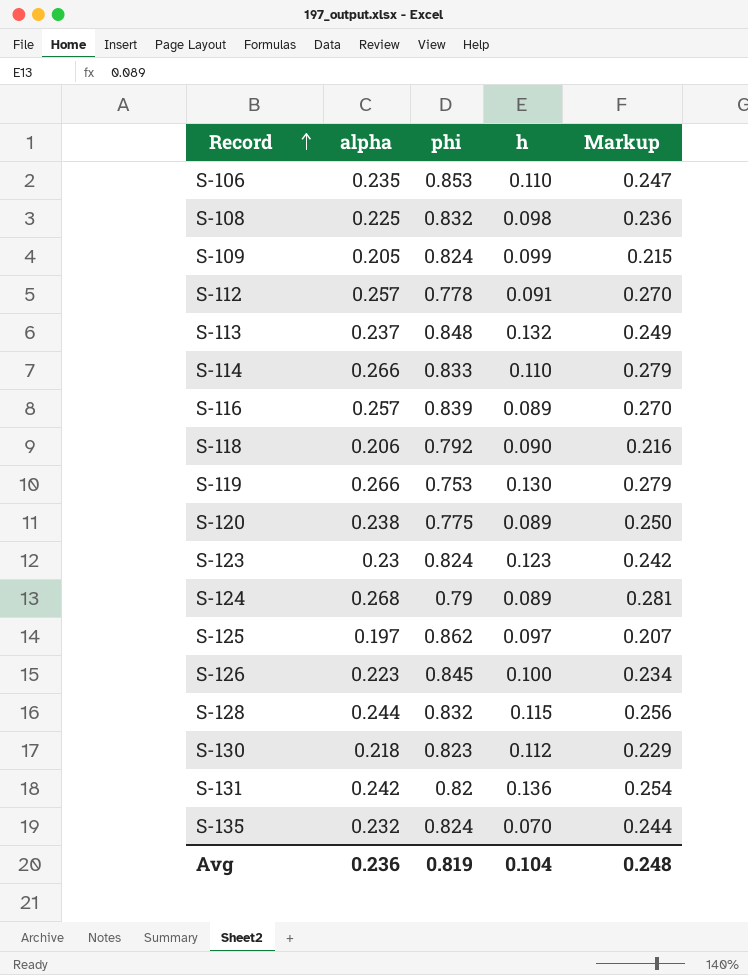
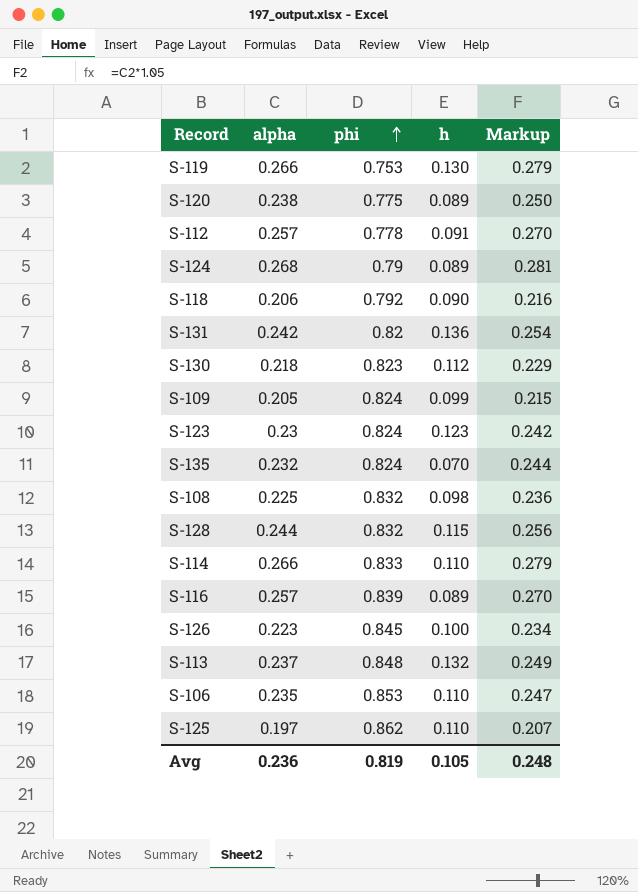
row order: Record ascending -> phi ascending
S-125 | h: 0.097 -> 0.110
Avg | h: 0.104 -> 0.105

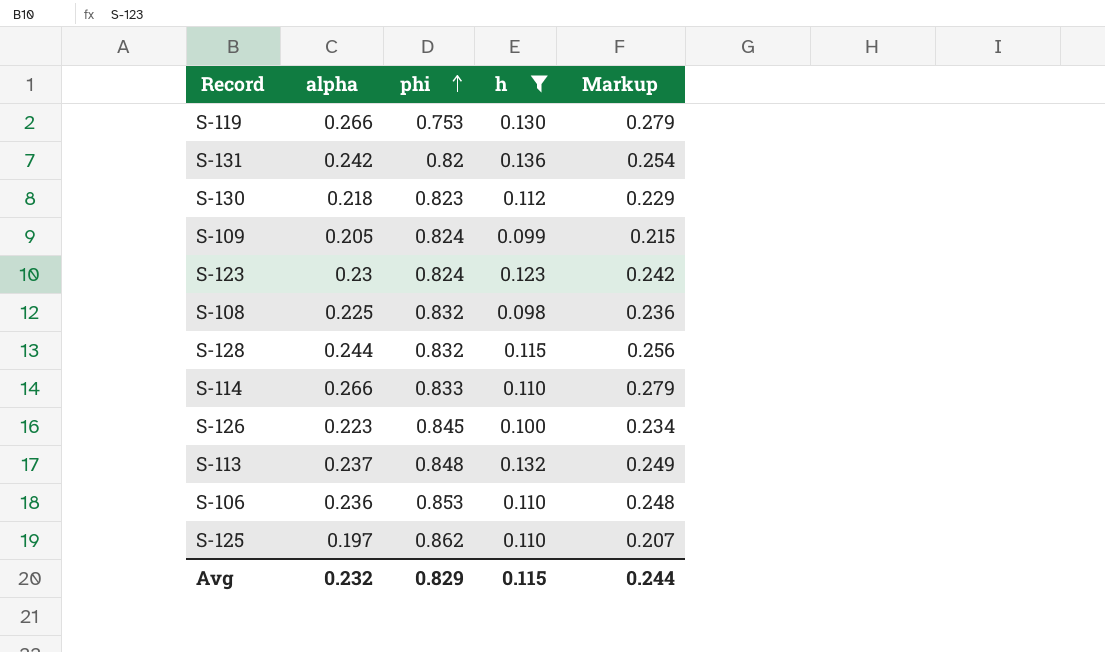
filter: none -> h >= 0.098
S-106 | alpha: 0.235 -> 0.236
S-106 | Markup: 0.247 -> 0.248
Avg | alpha: 0.236 -> 0.232
Avg | phi: 0.819 -> 0.829
Avg | h: 0.105 -> 0.115
Avg | Markup: 0.248 -> 0.244

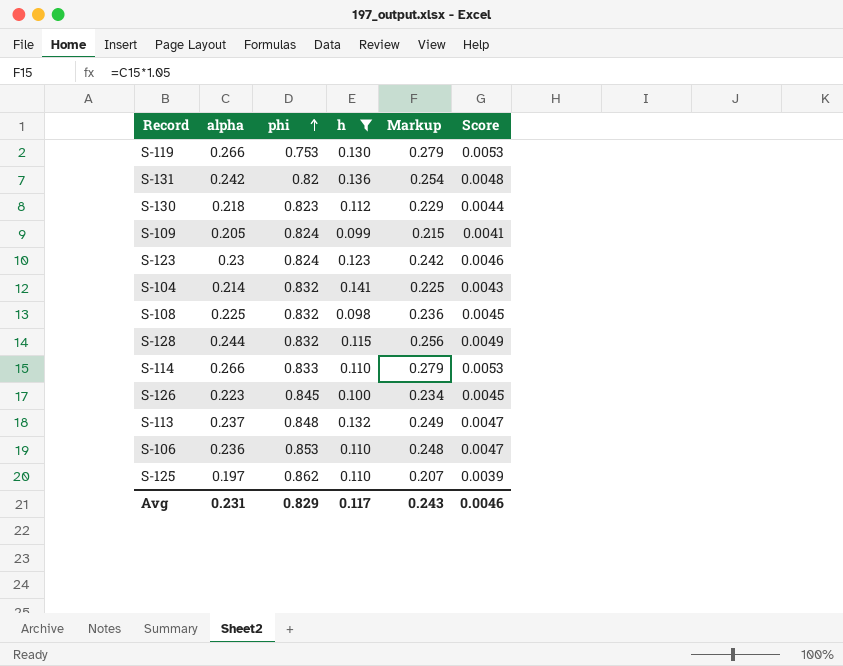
column Score | formula: none -> [alpha] * 0.02
row S-104: none -> 0.214 | 0.832 | 0.141 | 0.225 | 0.0043
Avg | alpha: 0.232 -> 0.231
Avg | h: 0.115 -> 0.117
Avg | Markup: 0.244 -> 0.243

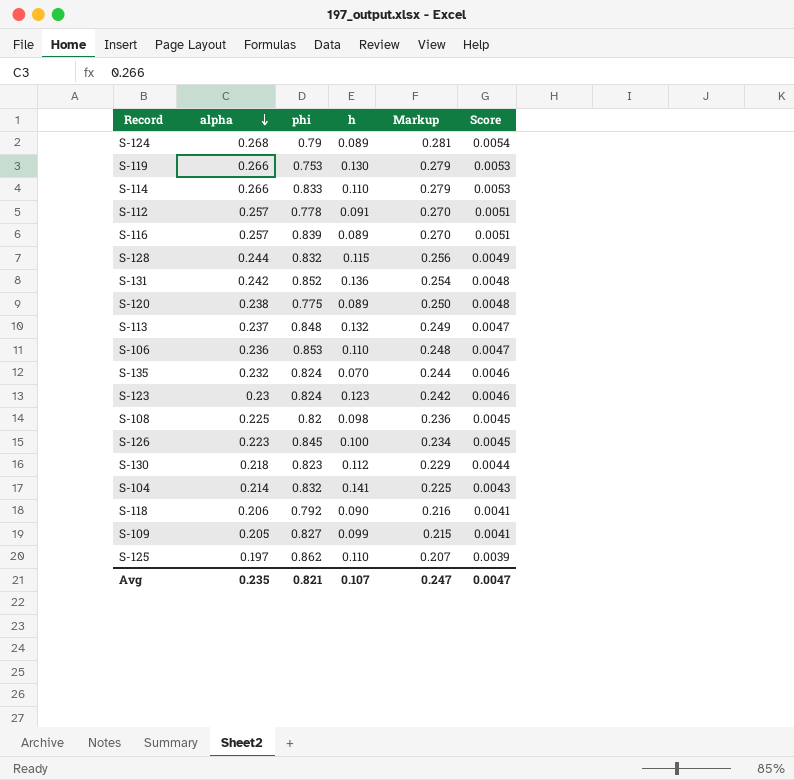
filter: h >= 0.098 -> none
row order: phi ascending -> alpha descending
S-131 | phi: 0.82 -> 0.852
S-108 | phi: 0.832 -> 0.82
S-109 | phi: 0.824 -> 0.827
Avg | alpha: 0.231 -> 0.235
Avg | phi: 0.829 -> 0.821
Avg | h: 0.117 -> 0.107
Avg | Markup: 0.243 -> 0.247
Avg | Score: 0.0046 -> 0.0047

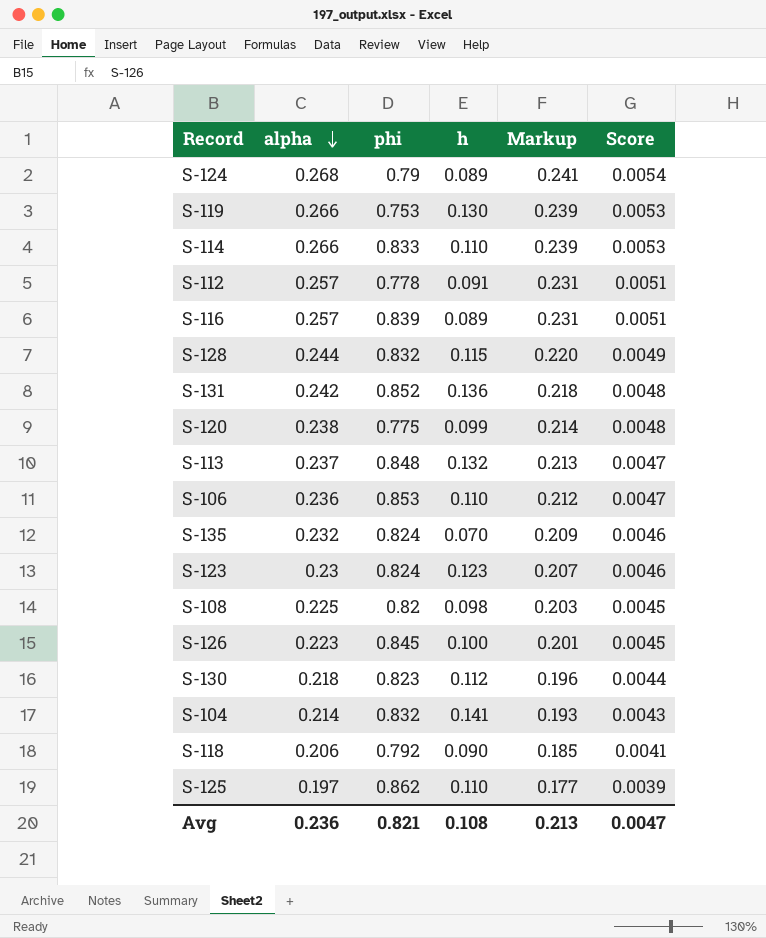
column Markup | formula: [alpha] * 1.05 -> [alpha] * 0.9
row S-109: 0.205 | 0.827 | 0.099 | 0.215 | 0.0041 -> none
S-120 | h: 0.089 -> 0.099
Avg | alpha: 0.235 -> 0.236
Avg | h: 0.107 -> 0.108
Avg | Markup: 0.247 -> 0.213

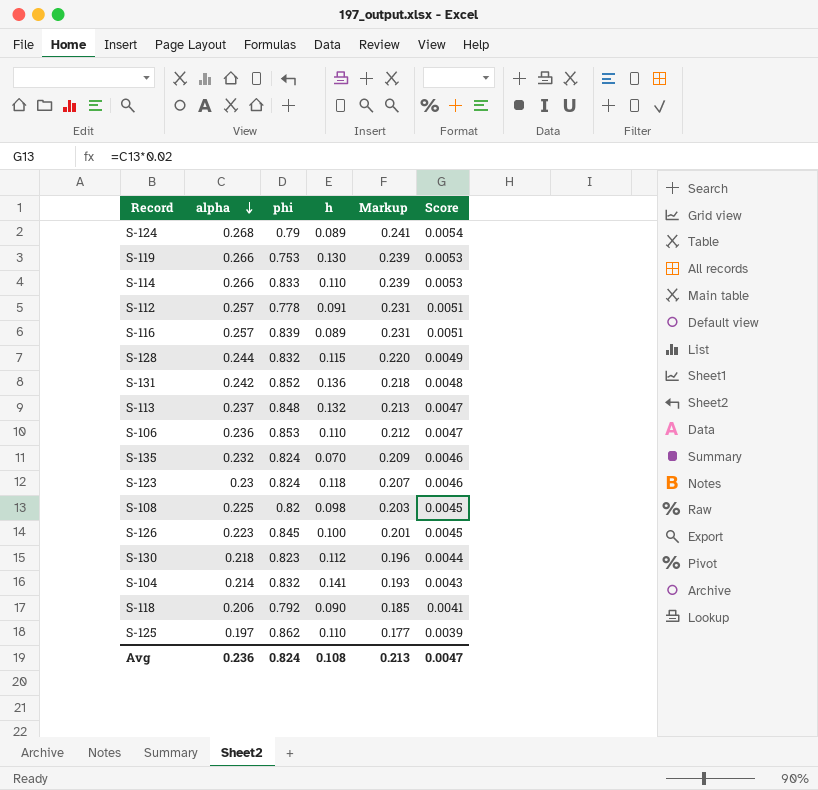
row S-120: 0.238 | 0.775 | 0.099 | 0.214 | 0.0048 -> none
S-123 | h: 0.123 -> 0.118
Avg | phi: 0.821 -> 0.824

